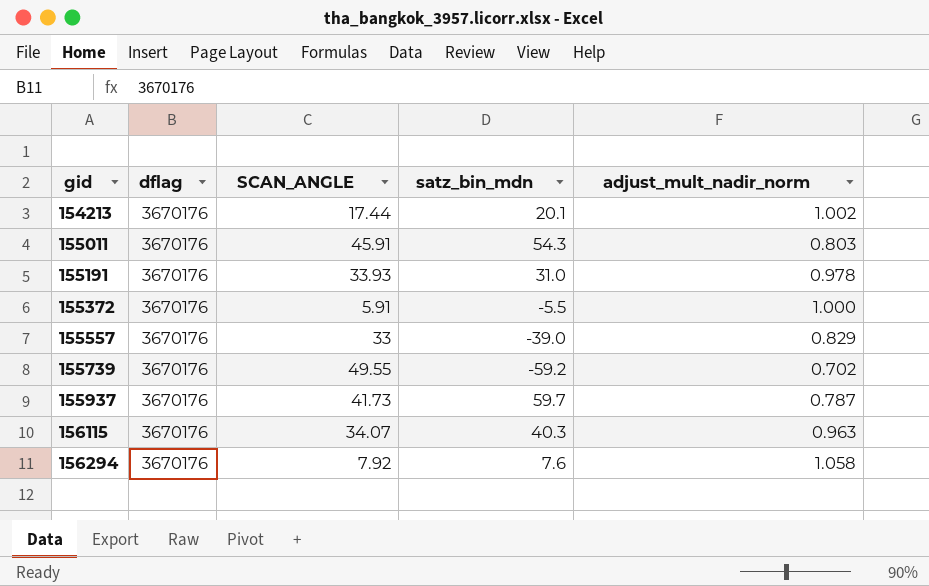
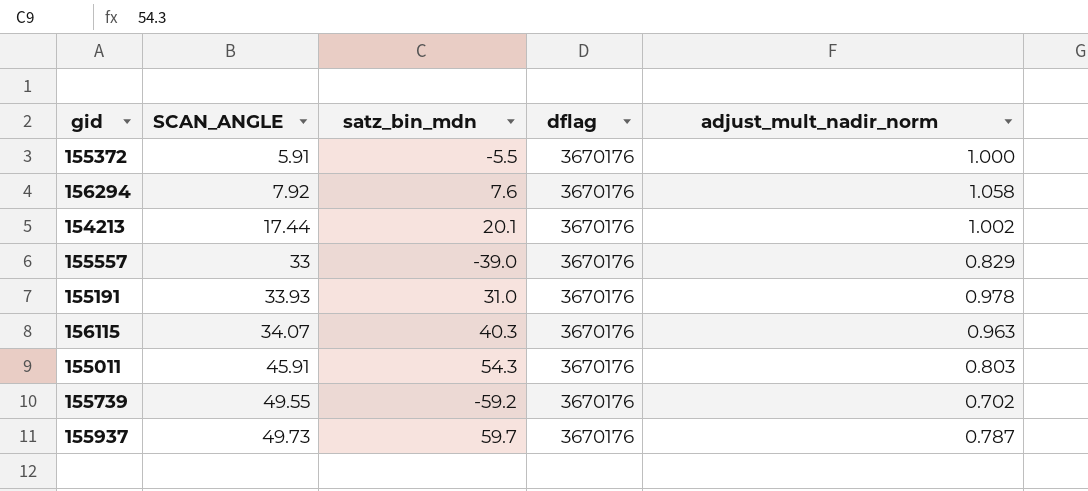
row order: gid ascending -> SCAN_ANGLE ascending
column dflag | position: 2 -> 4
155937 | SCAN_ANGLE: 41.73 -> 49.73

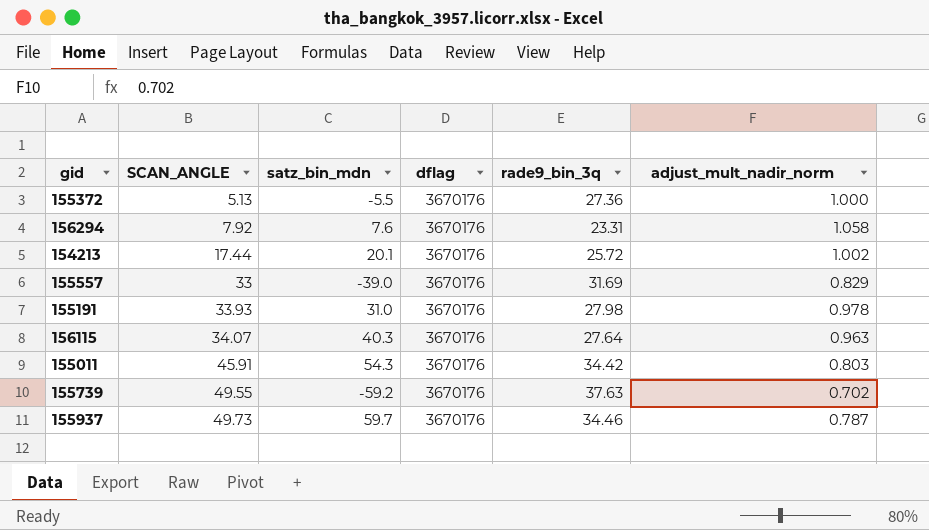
column rade9_bin_3q | position: none -> 5
155372 | SCAN_ANGLE: 5.91 -> 5.13

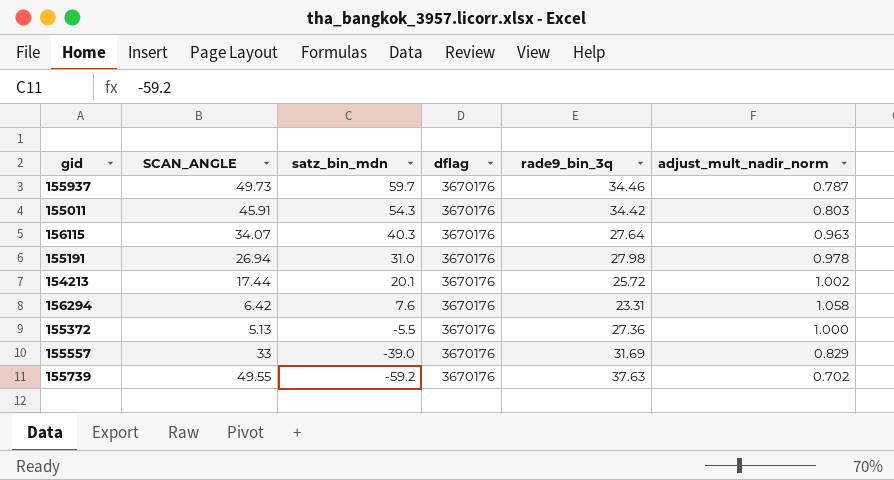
row order: SCAN_ANGLE ascending -> satz_bin_mdn descending
155191 | SCAN_ANGLE: 33.93 -> 26.94
156294 | SCAN_ANGLE: 7.92 -> 6.42

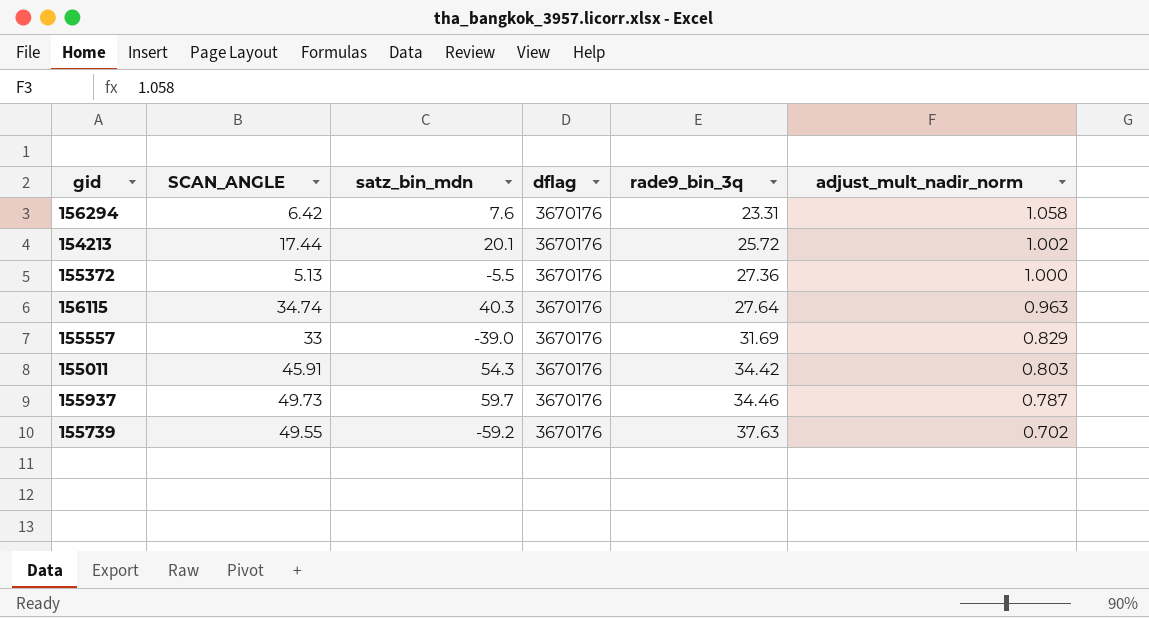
row order: satz_bin_mdn descending -> rade9_bin_3q ascending
row 155191: 26.94 | 31.0 | 3670176 | 27.98 | 0.978 -> none
156115 | SCAN_ANGLE: 34.07 -> 34.74

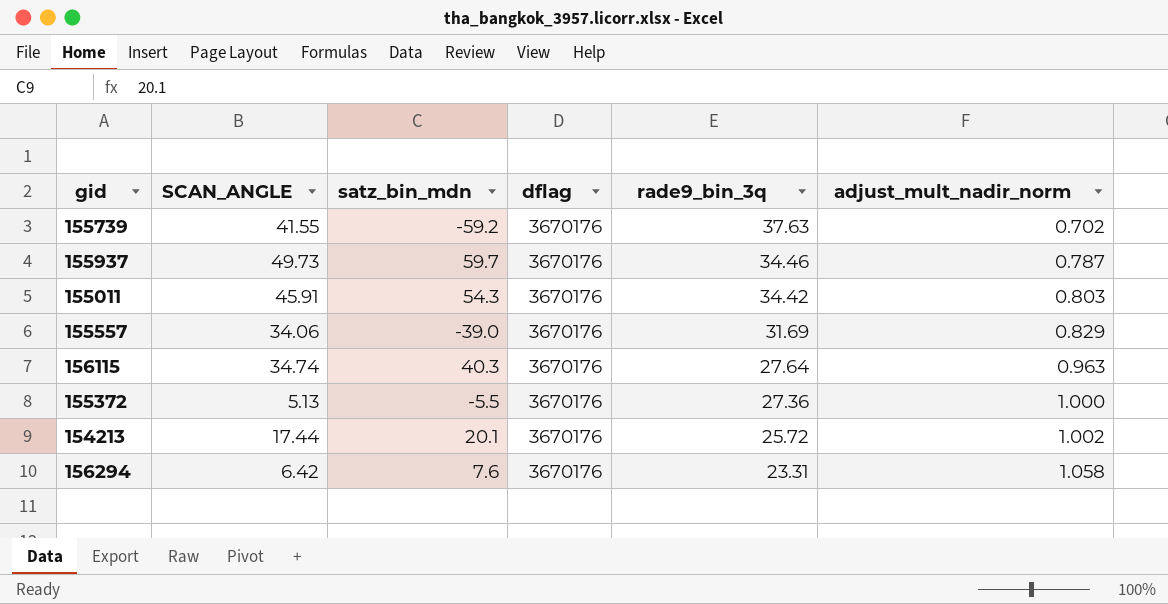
row order: rade9_bin_3q ascending -> rade9_bin_3q descending
155739 | SCAN_ANGLE: 49.55 -> 41.55
155557 | SCAN_ANGLE: 33 -> 34.06

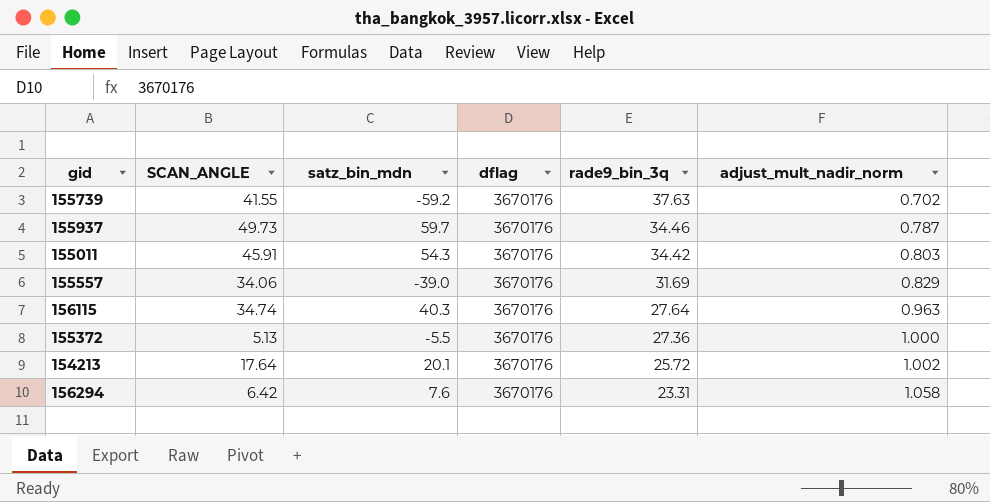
154213 | SCAN_ANGLE: 17.44 -> 17.64

